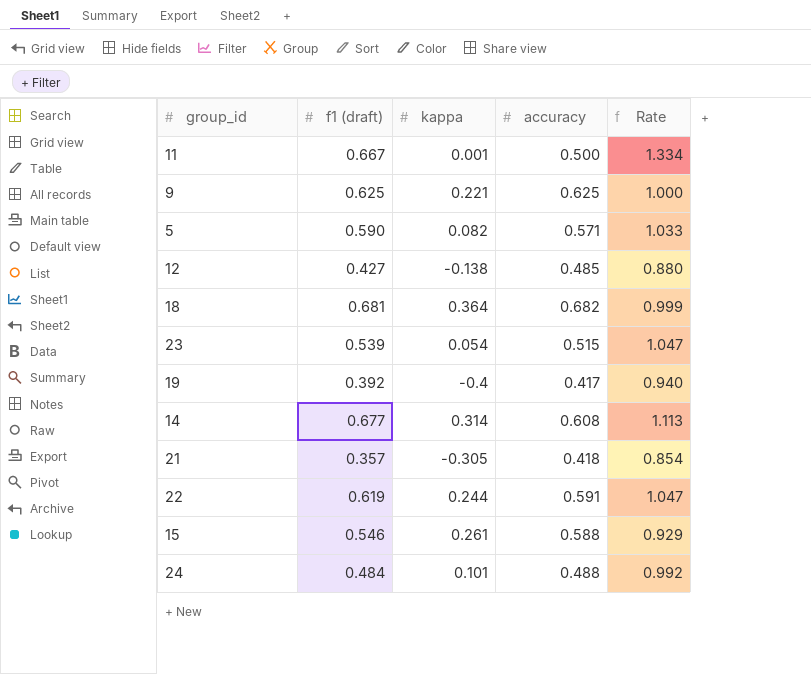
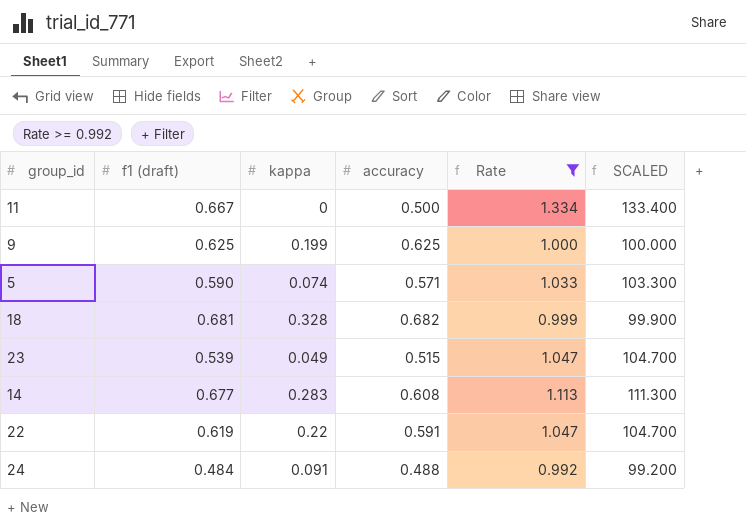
filter: none -> Rate >= 0.992
column SCALED | formula: none -> [Rate] * 100
11 | kappa: 0.001 -> 0
9 | kappa: 0.221 -> 0.199
5 | kappa: 0.082 -> 0.074
18 | kappa: 0.364 -> 0.328
23 | kappa: 0.054 -> 0.049
14 | kappa: 0.314 -> 0.283
22 | kappa: 0.244 -> 0.22
24 | kappa: 0.101 -> 0.091

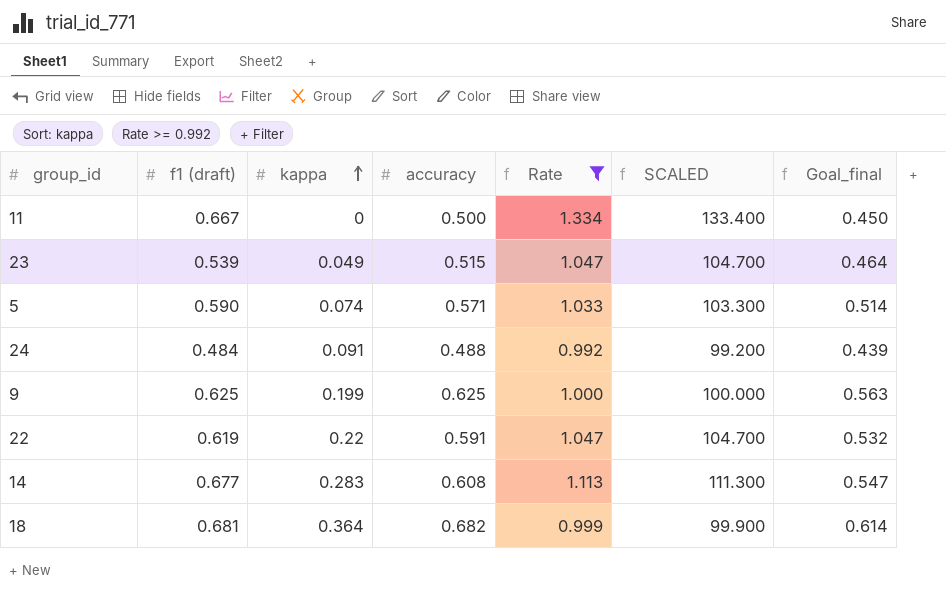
row order: none -> kappa ascending
column Goal_final | formula: none -> [accuracy] * 0.9
18 | kappa: 0.328 -> 0.364

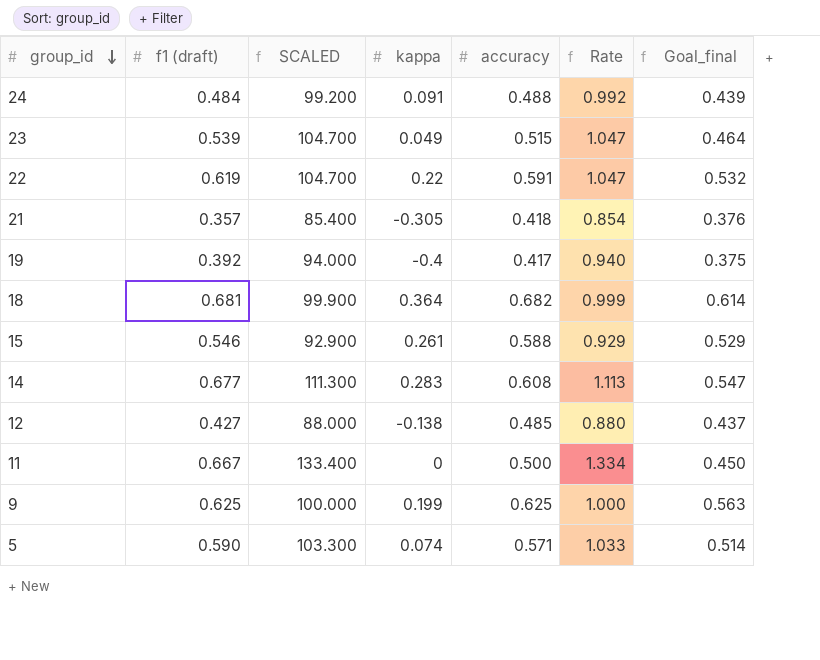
filter: Rate >= 0.992 -> none
row order: kappa ascending -> group_id descending
column SCALED | position: 6 -> 3

